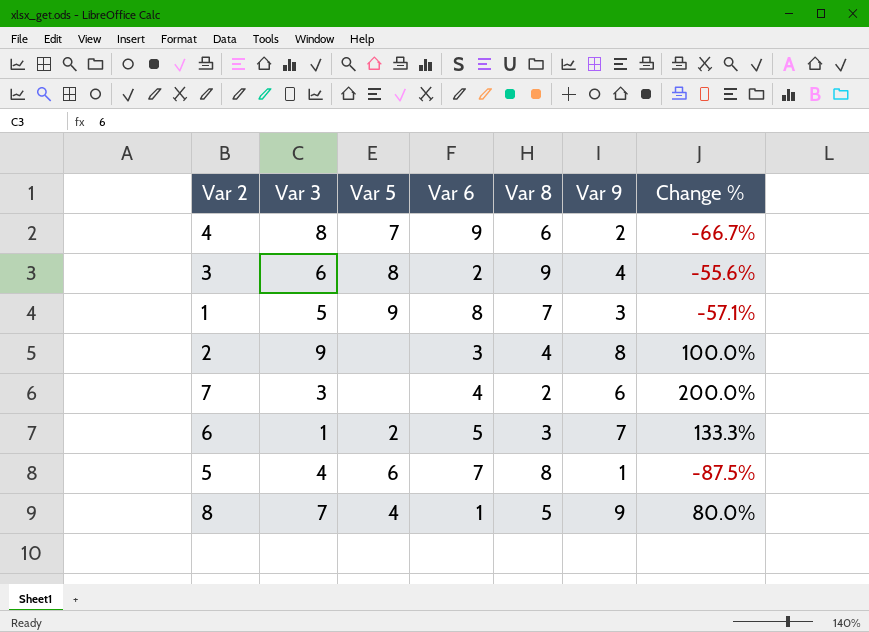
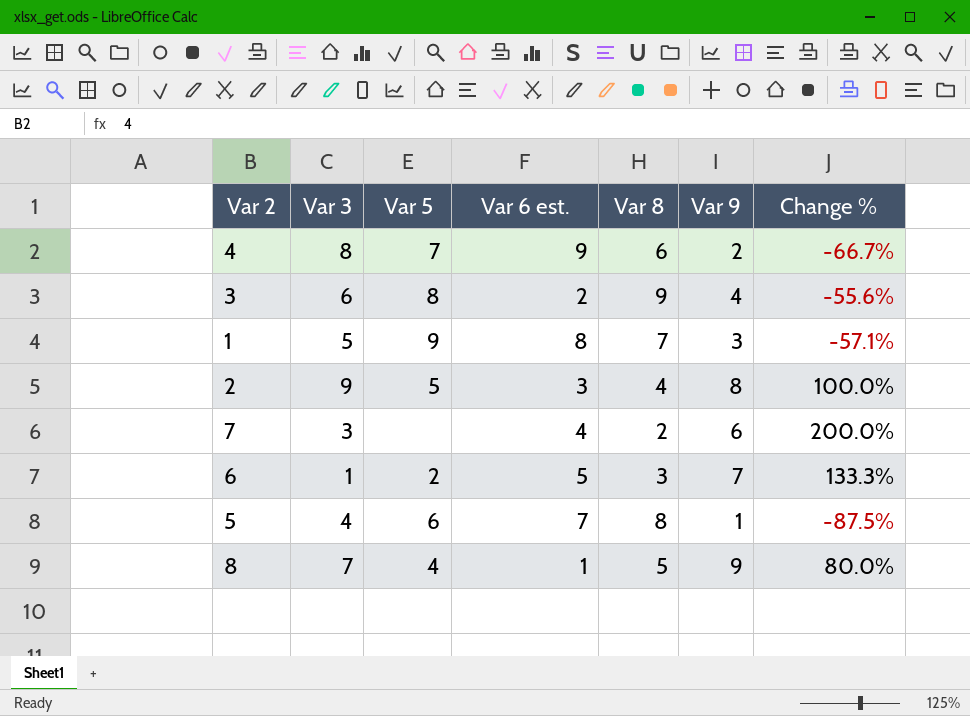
column name: Var 6 -> Var 6 est.
2 | Var 5: none -> 5

